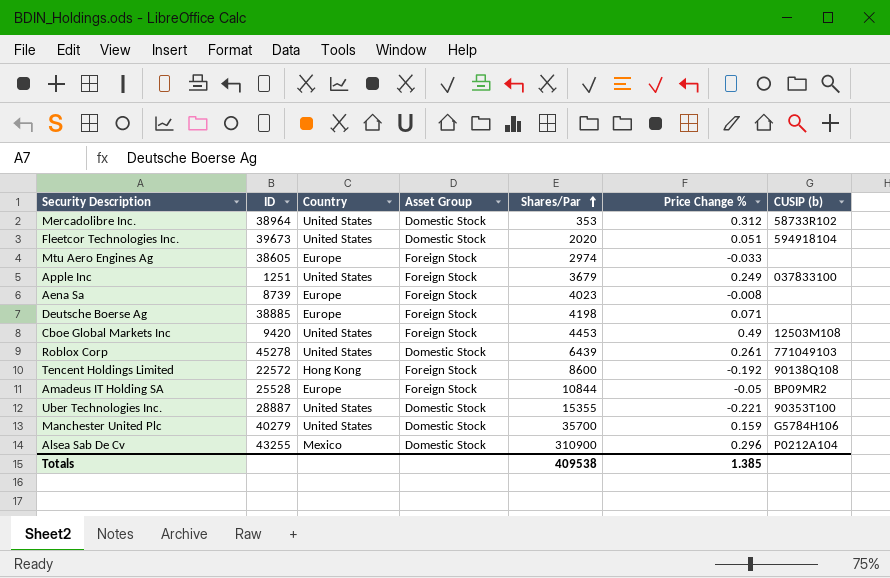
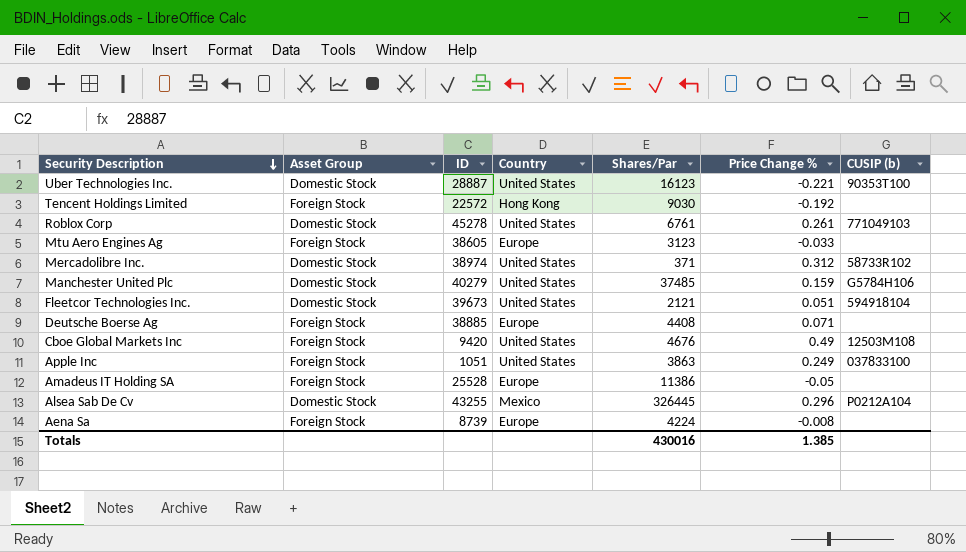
row order: Shares/Par ascending -> Security Description descending
column Asset Group | position: 4 -> 2
Uber Technologies Inc. | Shares/Par: 15355 -> 16123
Tencent Holdings Limited | Shares/Par: 8600 -> 9030
Tencent Holdings Limited | CUSIP (b): 90138Q108 -> none
Roblox Corp | Shares/Par: 6439 -> 6761
Mtu Aero Engines Ag | Shares/Par: 2974 -> 3123
Mercadolibre Inc. | ID: 38964 -> 38974
Mercadolibre Inc. | Shares/Par: 353 -> 371
Manchester United Plc | Shares/Par: 35700 -> 37485
Fleetcor Technologies Inc. | Shares/Par: 2020 -> 2121
Deutsche Boerse Ag | Shares/Par: 4198 -> 4408
Cboe Global Markets Inc | Shares/Par: 4453 -> 4676
Apple Inc | ID: 1251 -> 1051
Apple Inc | Shares/Par: 3679 -> 3863
Amadeus IT Holding SA | Shares/Par: 10844 -> 11386
Amadeus IT Holding SA | CUSIP (b): BP09MR2 -> none
Alsea Sab De Cv | Shares/Par: 310900 -> 326445
Aena Sa | Shares/Par: 4023 -> 4224
Totals | Shares/Par: 409538 -> 430016

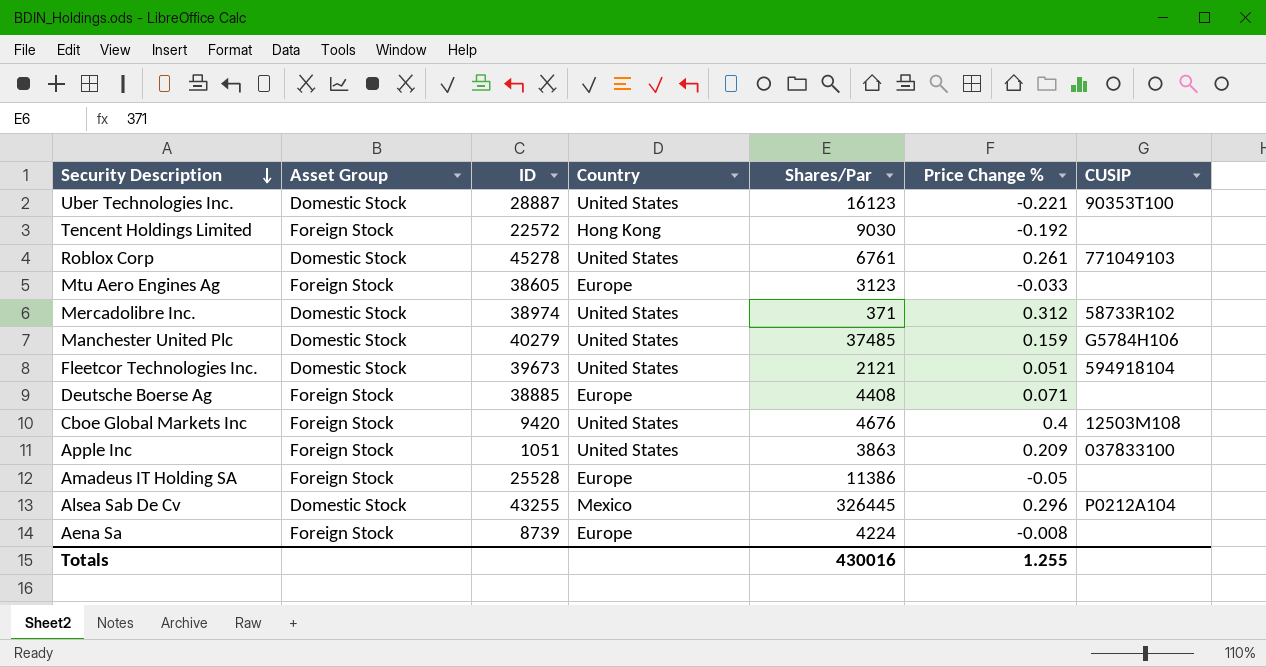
column name: CUSIP (b) -> CUSIP
Cboe Global Markets Inc | Price Change %: 0.49 -> 0.4
Apple Inc | Price Change %: 0.249 -> 0.209
Totals | Price Change %: 1.385 -> 1.255

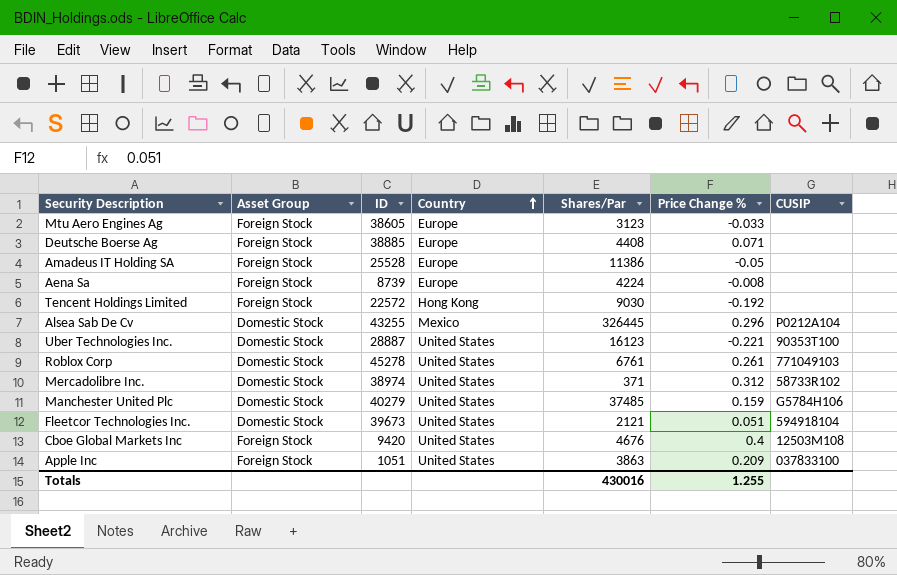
row order: Security Description descending -> Country ascending

